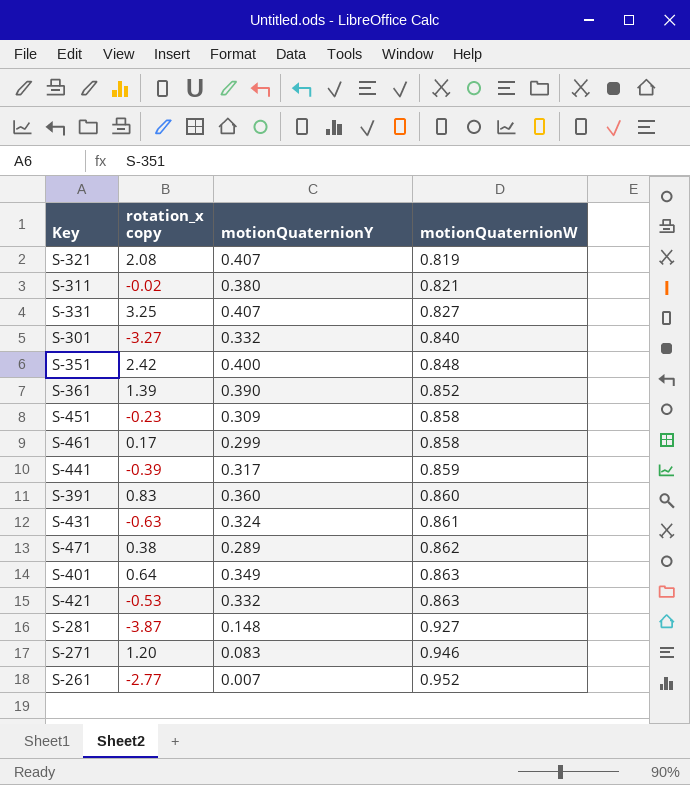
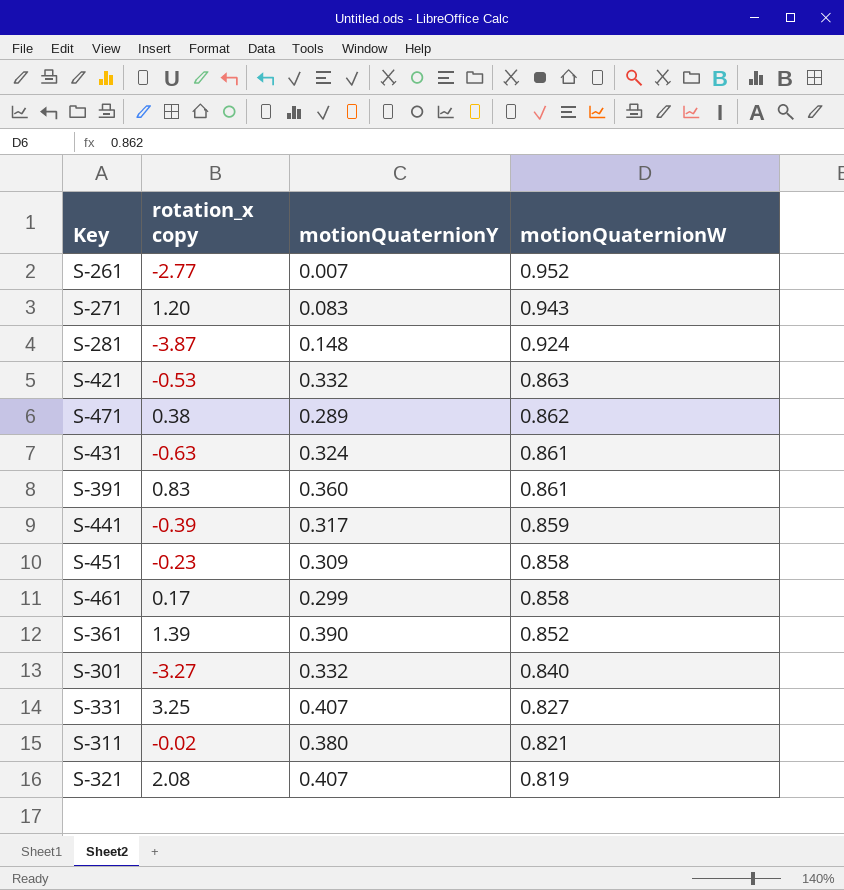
row order: motionQuaternionW ascending -> motionQuaternionW descending
row S-351: 2.42 | 0.400 | 0.848 -> none
row S-401: 0.64 | 0.349 | 0.863 -> none
S-271 | motionQuaternionW: 0.946 -> 0.943
S-281 | motionQuaternionW: 0.927 -> 0.924
S-391 | motionQuaternionW: 0.860 -> 0.861

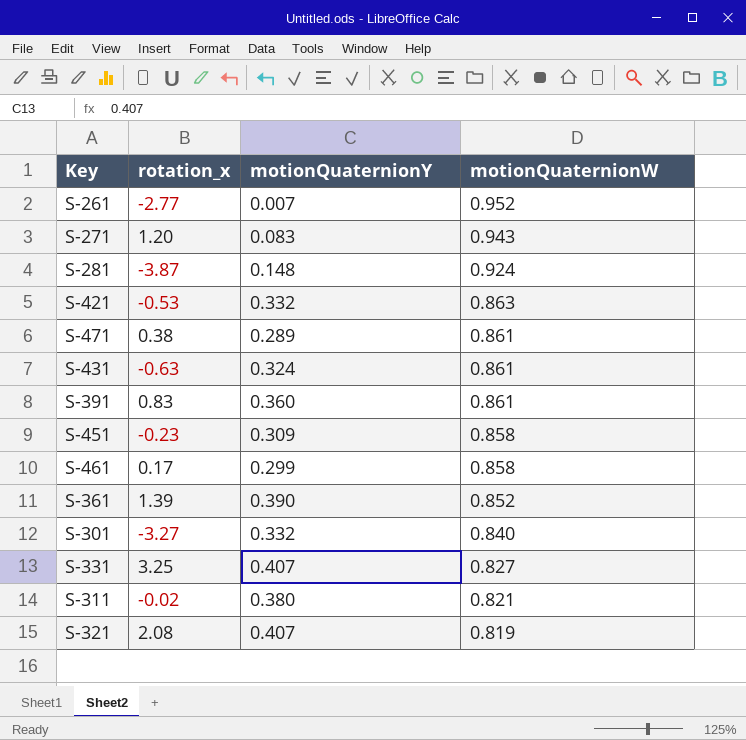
column name: rotation_x copy -> rotation_x
row S-441: -0.39 | 0.317 | 0.859 -> none
S-471 | motionQuaternionW: 0.862 -> 0.861

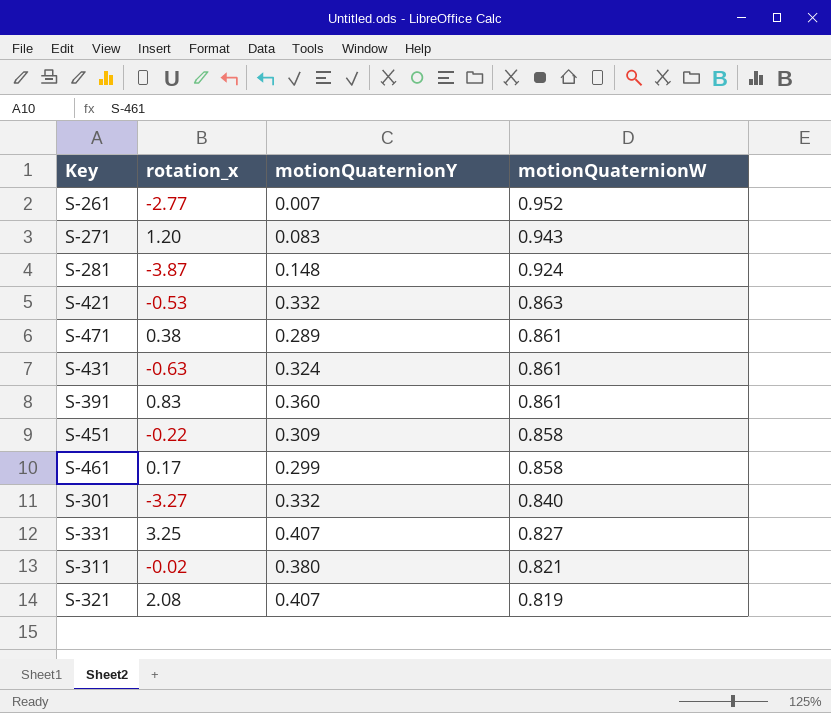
row S-361: 1.39 | 0.390 | 0.852 -> none
S-451 | rotation_x: -0.23 -> -0.22

